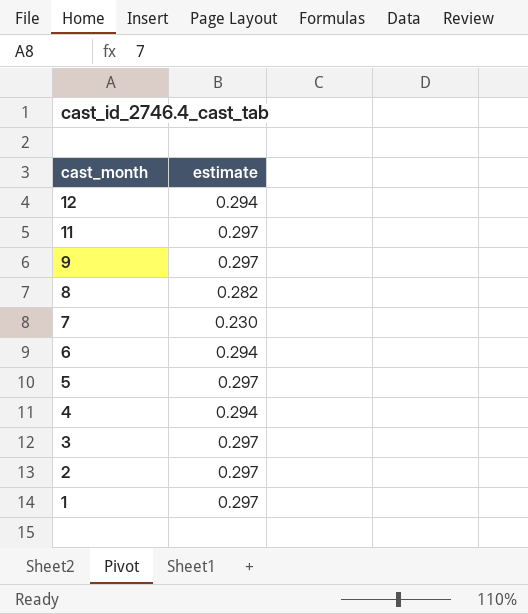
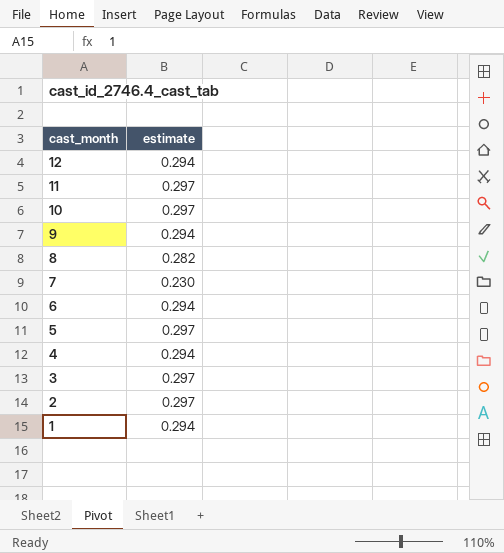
row 10: none -> 0.297
9 | estimate: 0.297 -> 0.294
1 | estimate: 0.297 -> 0.294

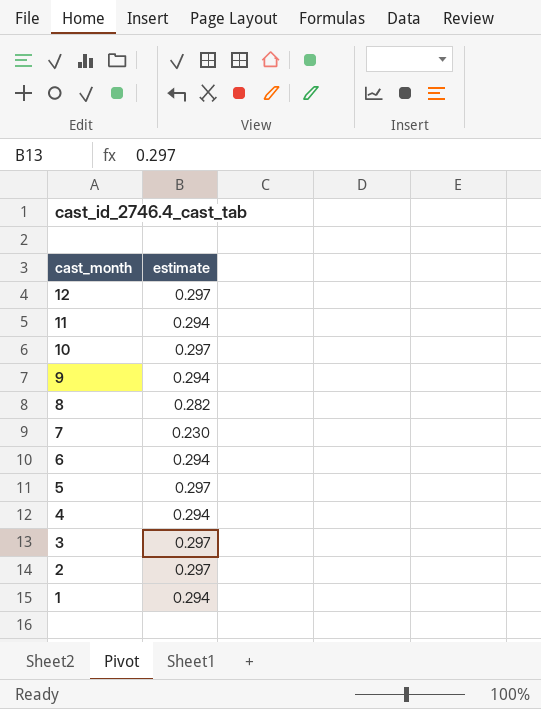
12 | estimate: 0.294 -> 0.297
11 | estimate: 0.297 -> 0.294

